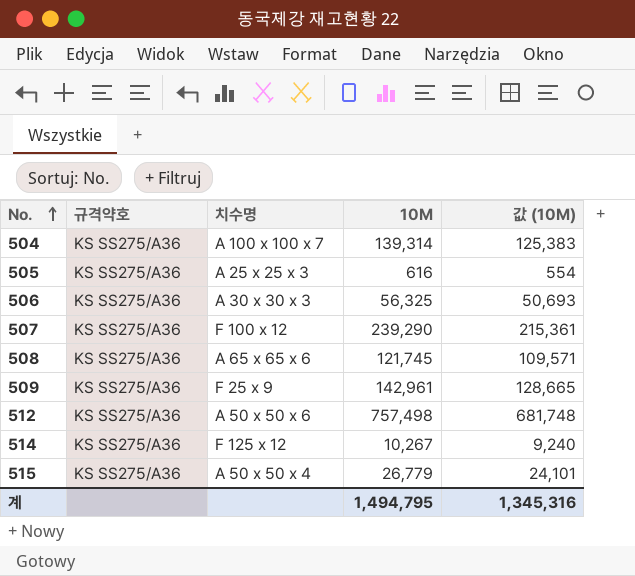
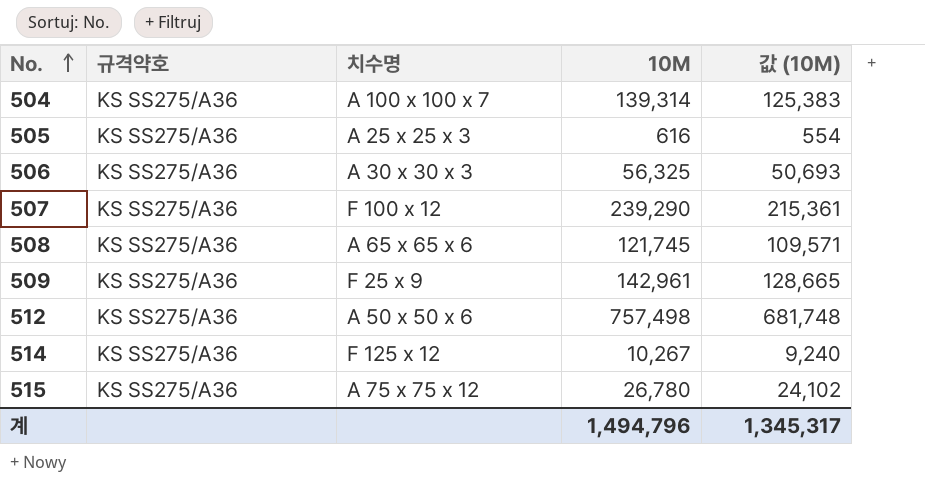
515 | 치수명: A 50 x 50 x 4 -> A 75 x 75 x 12
515 | 10M: 26,779 -> 26,780
515 | 값 (10M): 24,101 -> 24,102
계 | 10M: 1,494,795 -> 1,494,796
계 | 값 (10M): 1,345,316 -> 1,345,317

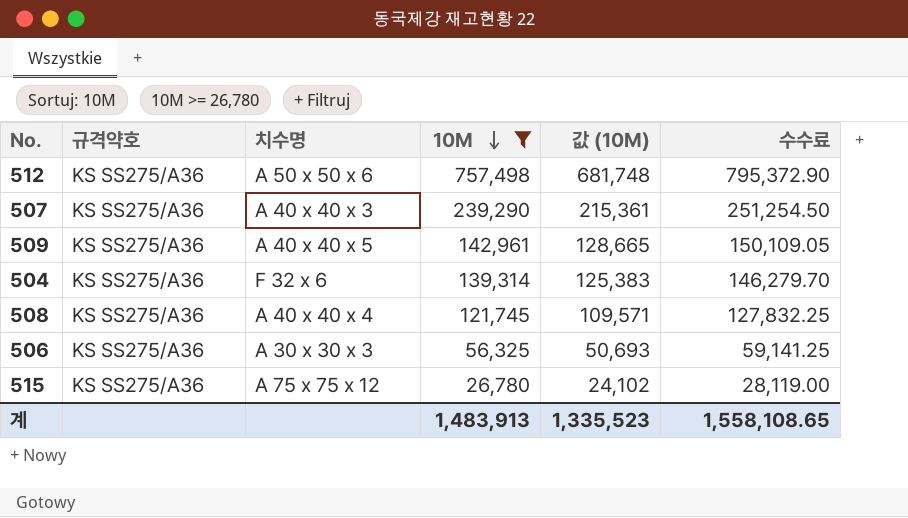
filter: none -> 10M >= 26,780
row order: No. ascending -> 10M descending
column 수수료 | formula: none -> [10M] * 1.05
507 | 치수명: F 100 x 12 -> A 40 x 40 x 3
509 | 치수명: F 25 x 9 -> A 40 x 40 x 5
504 | 치수명: A 100 x 100 x 7 -> F 32 x 6
508 | 치수명: A 65 x 65 x 6 -> A 40 x 40 x 4
계 | 10M: 1,494,796 -> 1,483,913
계 | 값 (10M): 1,345,317 -> 1,335,523

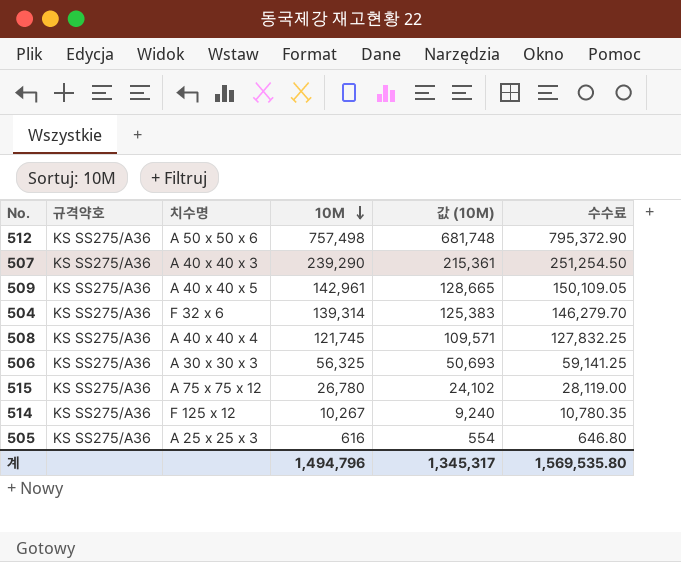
filter: 10M >= 26,780 -> none
계 | 10M: 1,483,913 -> 1,494,796
계 | 값 (10M): 1,335,523 -> 1,345,317
계 | 수수료: 1,558,108.65 -> 1,569,535.80

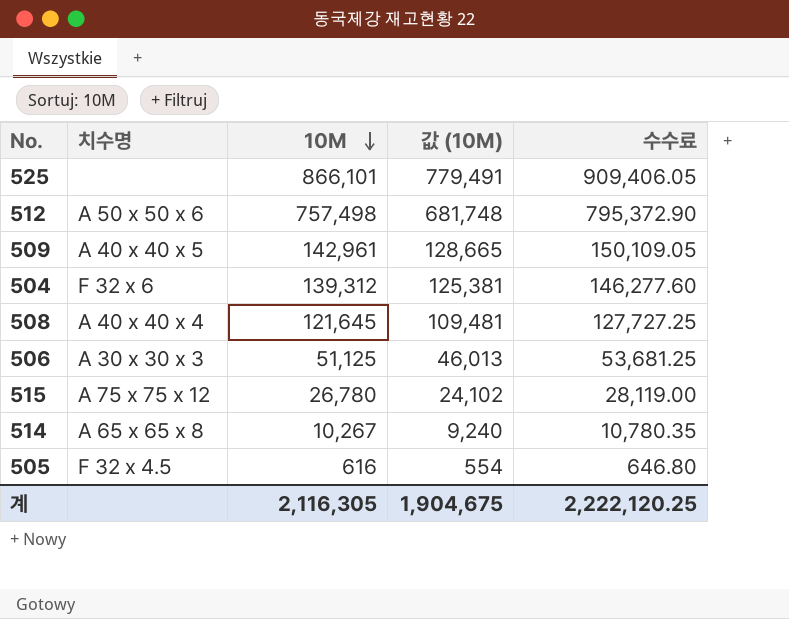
column 규격약호 | position: 2 -> none
row 507: KS SS275/A36 | A 40 x 40 x 3 | 239,290 | 215,361 | 251,254.50 -> none
row 525: none -> none | 866,101 | 779,491 | 909,406.05
504 | 10M: 139,314 -> 139,312
504 | 값 (10M): 125,383 -> 125,381
504 | 수수료: 146,279.70 -> 146,277.60
508 | 10M: 121,745 -> 121,645
508 | 값 (10M): 109,571 -> 109,481
508 | 수수료: 127,832.25 -> 127,727.25
506 | 10M: 56,325 -> 51,125
506 | 값 (10M): 50,693 -> 46,013
506 | 수수료: 59,141.25 -> 53,681.25
514 | 치수명: F 125 x 12 -> A 65 x 65 x 8
505 | 치수명: A 25 x 25 x 3 -> F 32 x 4.5
계 | 10M: 1,494,796 -> 2,116,305
계 | 값 (10M): 1,345,317 -> 1,904,675
계 | 수수료: 1,569,535.80 -> 2,222,120.25

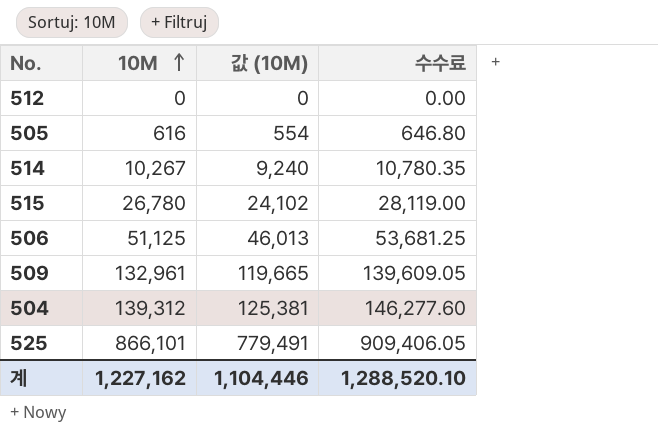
row order: 10M descending -> 10M ascending
column 치수명 | position: 2 -> none
row 508: A 40 x 40 x 4 | 121,645 | 109,481 | 127,727.25 -> none
512 | 10M: 757,498 -> 0
512 | 값 (10M): 681,748 -> 0
512 | 수수료: 795,372.90 -> 0.00
509 | 10M: 142,961 -> 132,961
509 | 값 (10M): 128,665 -> 119,665
509 | 수수료: 150,109.05 -> 139,609.05
계 | 10M: 2,116,305 -> 1,227,162
계 | 값 (10M): 1,904,675 -> 1,104,446
계 | 수수료: 2,222,120.25 -> 1,288,520.10

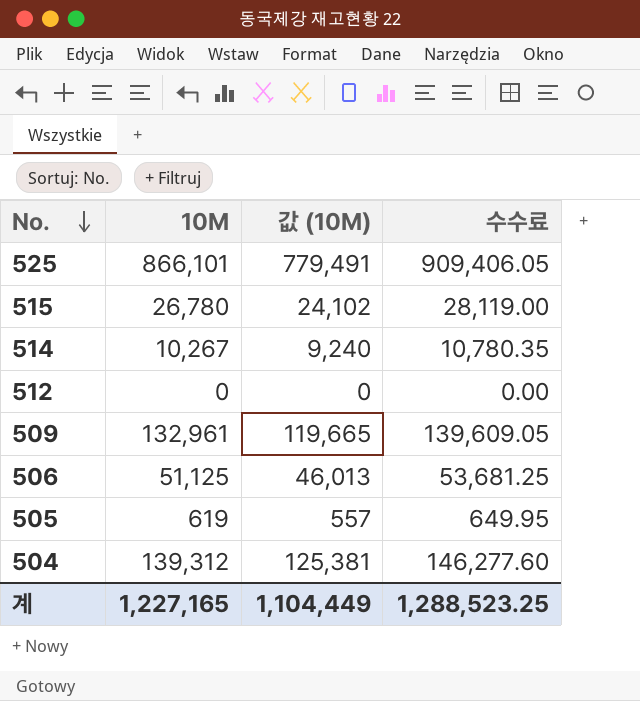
row order: 10M ascending -> No. descending
505 | 10M: 616 -> 619
505 | 값 (10M): 554 -> 557
505 | 수수료: 646.80 -> 649.95
계 | 10M: 1,227,162 -> 1,227,165
계 | 값 (10M): 1,104,446 -> 1,104,449
계 | 수수료: 1,288,520.10 -> 1,288,523.25

